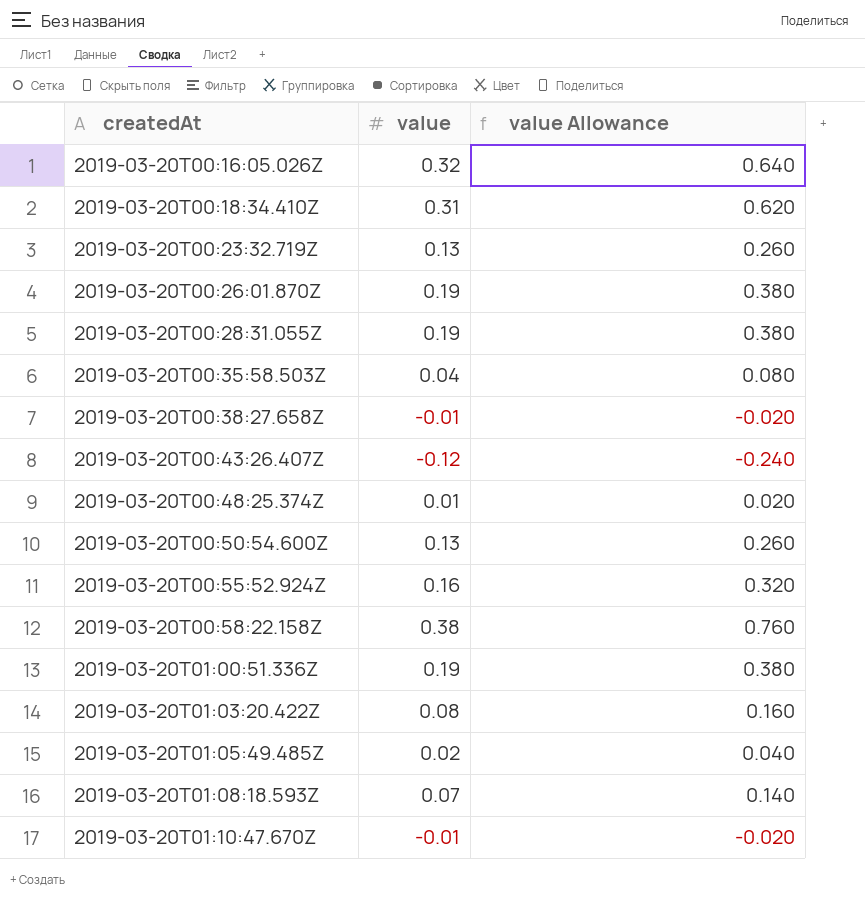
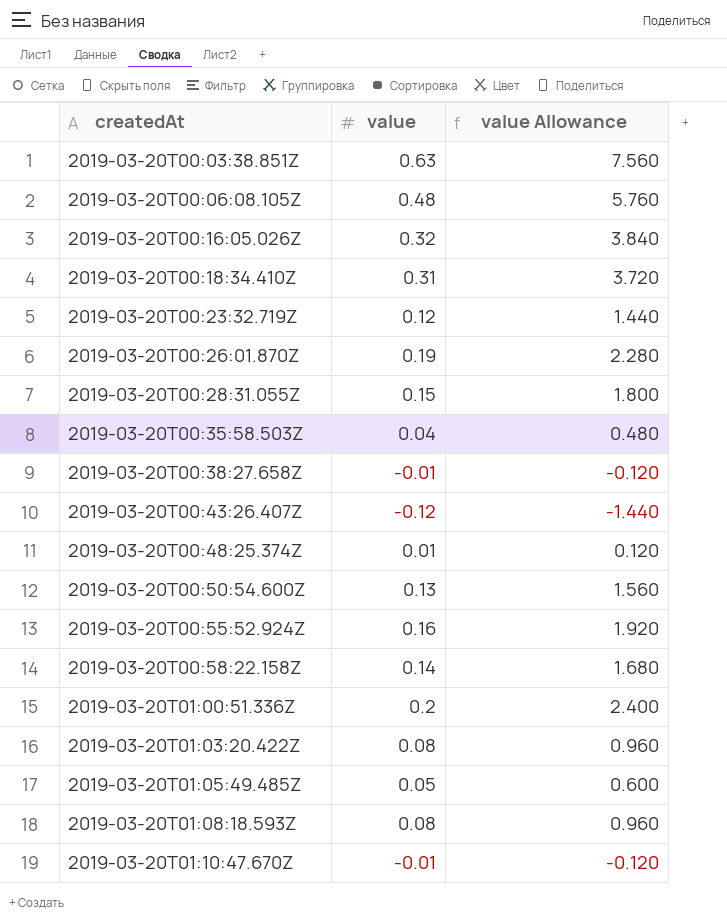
column value Allowance | formula: [value] * 2 -> [value] * 12
row 2019-03-20T00:03:38.851Z: none -> 0.63 | 7.560
row 2019-03-20T00:06:08.105Z: none -> 0.48 | 5.760
2019-03-20T00:23:32.719Z | value: 0.13 -> 0.12
2019-03-20T00:28:31.055Z | value: 0.19 -> 0.15
2019-03-20T00:58:22.158Z | value: 0.38 -> 0.14
2019-03-20T01:00:51.336Z | value: 0.19 -> 0.2
2019-03-20T01:05:49.485Z | value: 0.02 -> 0.05
2019-03-20T01:08:18.593Z | value: 0.07 -> 0.08

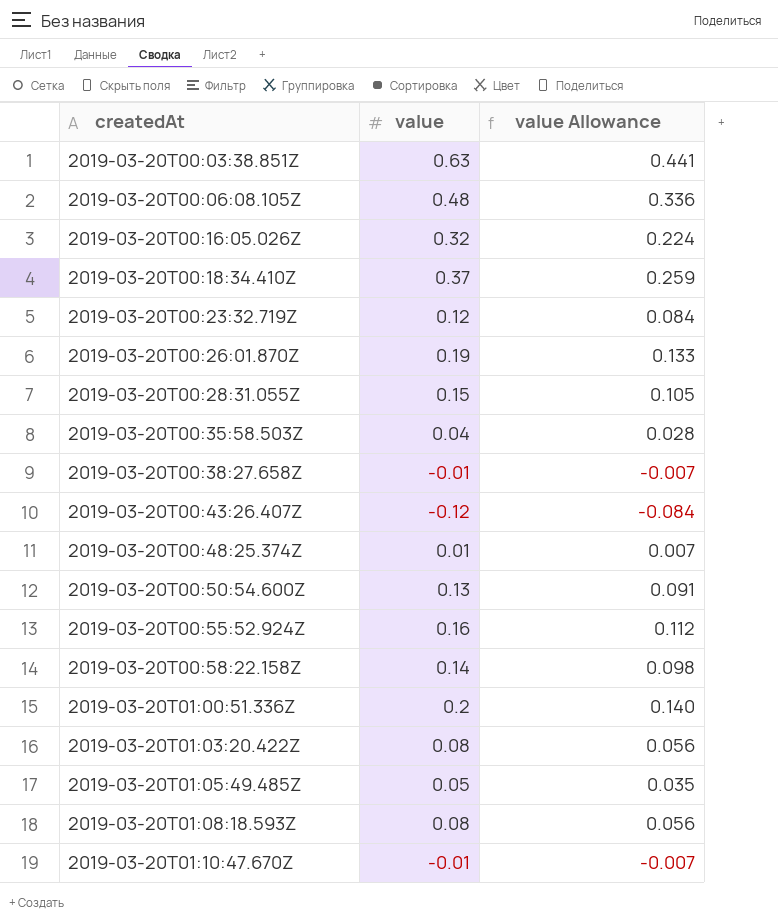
column value Allowance | formula: [value] * 12 -> [value] * 0.7
2019-03-20T00:18:34.410Z | value: 0.31 -> 0.37

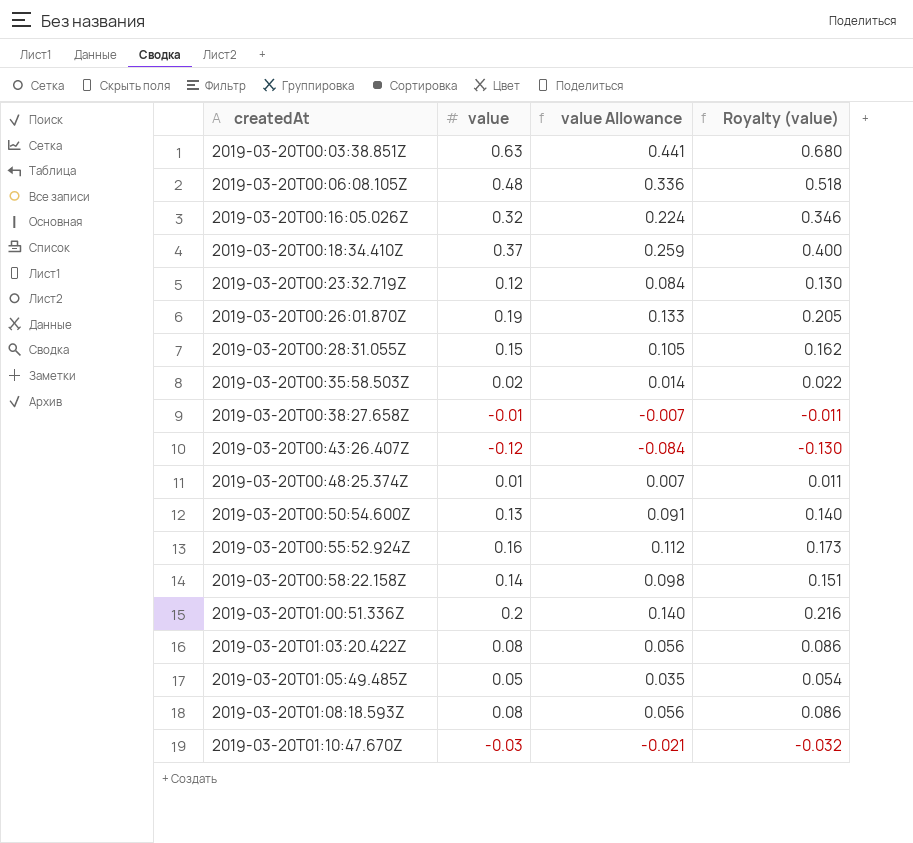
column Royalty (value) | formula: none -> [value] * 1.08
2019-03-20T00:35:58.503Z | value: 0.04 -> 0.02
2019-03-20T00:35:58.503Z | value Allowance: 0.028 -> 0.014
2019-03-20T01:10:47.670Z | value: -0.01 -> -0.03
2019-03-20T01:10:47.670Z | value Allowance: -0.007 -> -0.021

